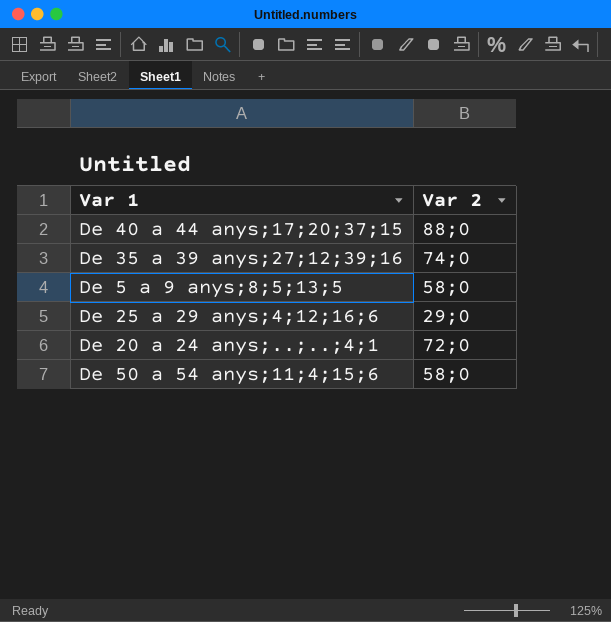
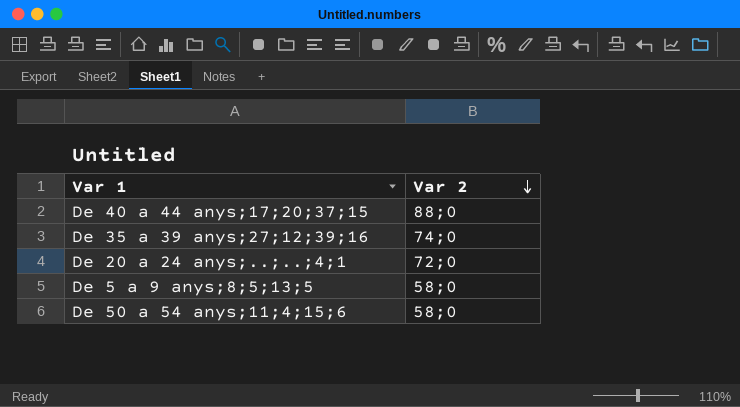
row order: none -> Var 2 descending
row De 25 a 29 anys;4;12;16;6: 29;0 -> none

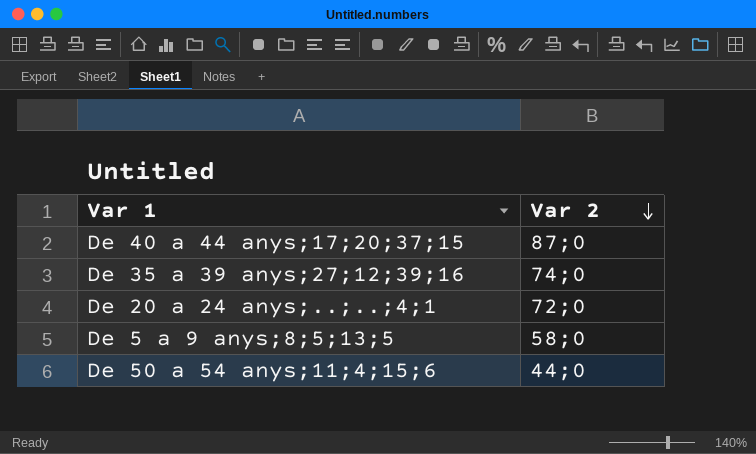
De 40 a 44 anys;17;20;37;15 | Var 2: 88;0 -> 87;0
De 50 a 54 anys;11;4;15;6 | Var 2: 58;0 -> 44;0

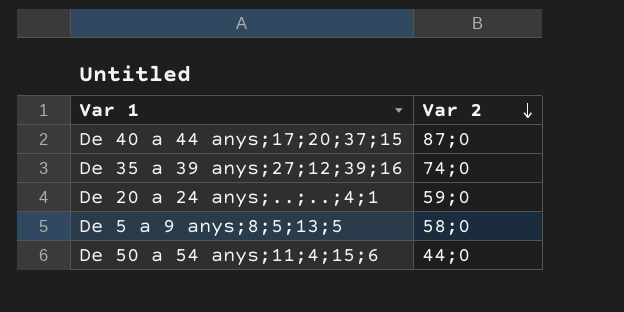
De 20 a 24 anys;..;..;4;1 | Var 2: 72;0 -> 59;0

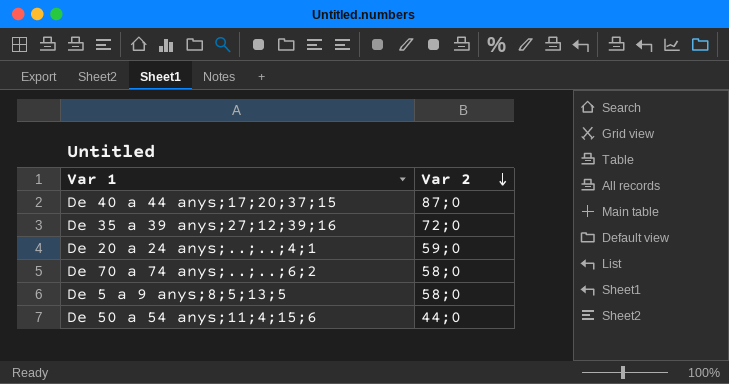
De 35 a 39 anys;27;12;39;16 | Var 2: 74;0 -> 72;0
row De 70 a 74 anys;..;..;6;2: none -> 58;0

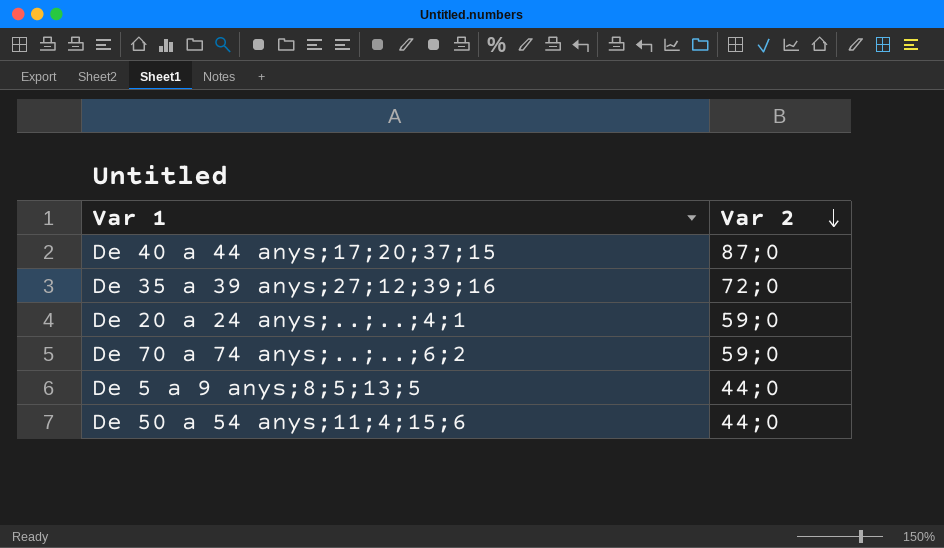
De 70 a 74 anys;..;..;6;2 | Var 2: 58;0 -> 59;0
De 5 a 9 anys;8;5;13;5 | Var 2: 58;0 -> 44;0

